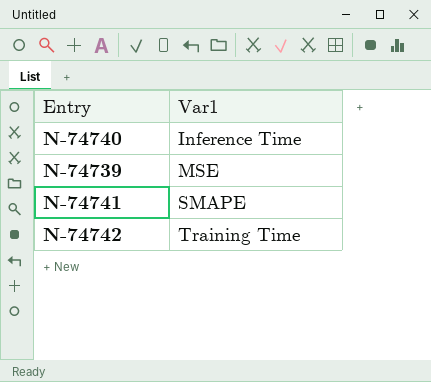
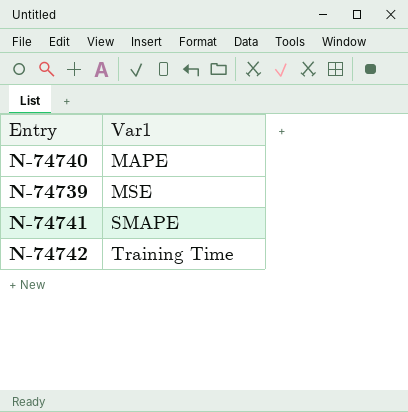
N-74740 | Var1: Inference Time -> MAPE

